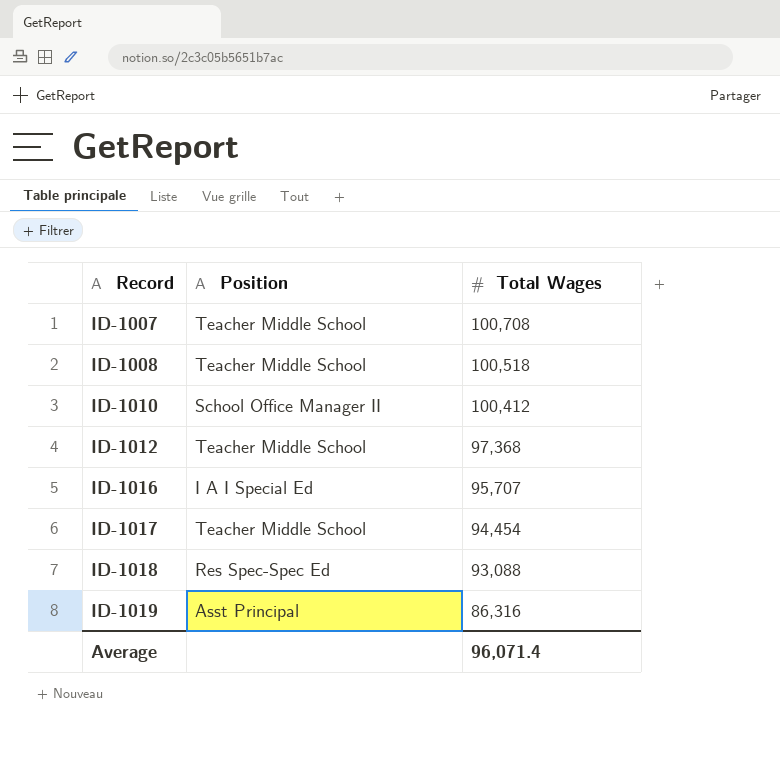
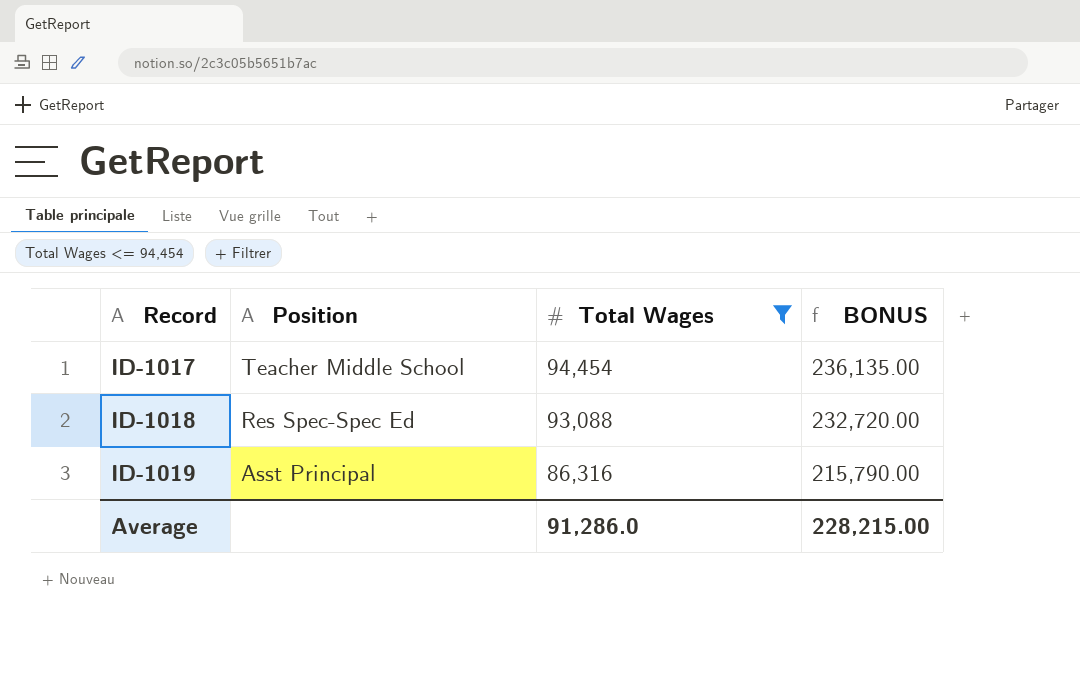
filter: none -> Total Wages <= 94,454
column BONUS | formula: none -> [Total Wages] * 2.5
Average | Total Wages: 96,071.4 -> 91,286.0

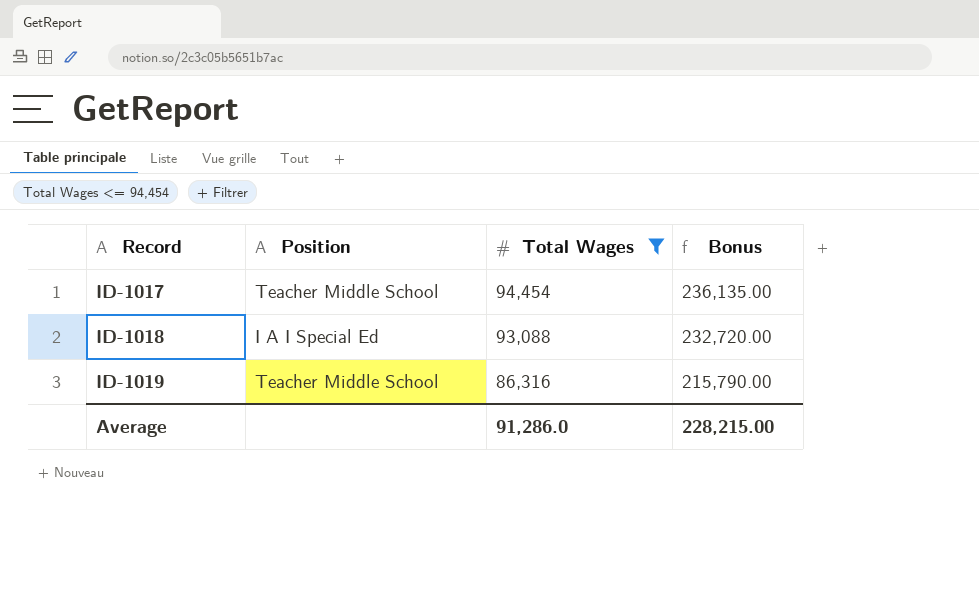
column name: BONUS -> Bonus
ID-1018 | Position: Res Spec-Spec Ed -> I A I Special Ed
ID-1019 | Position: Asst Principal -> Teacher Middle School

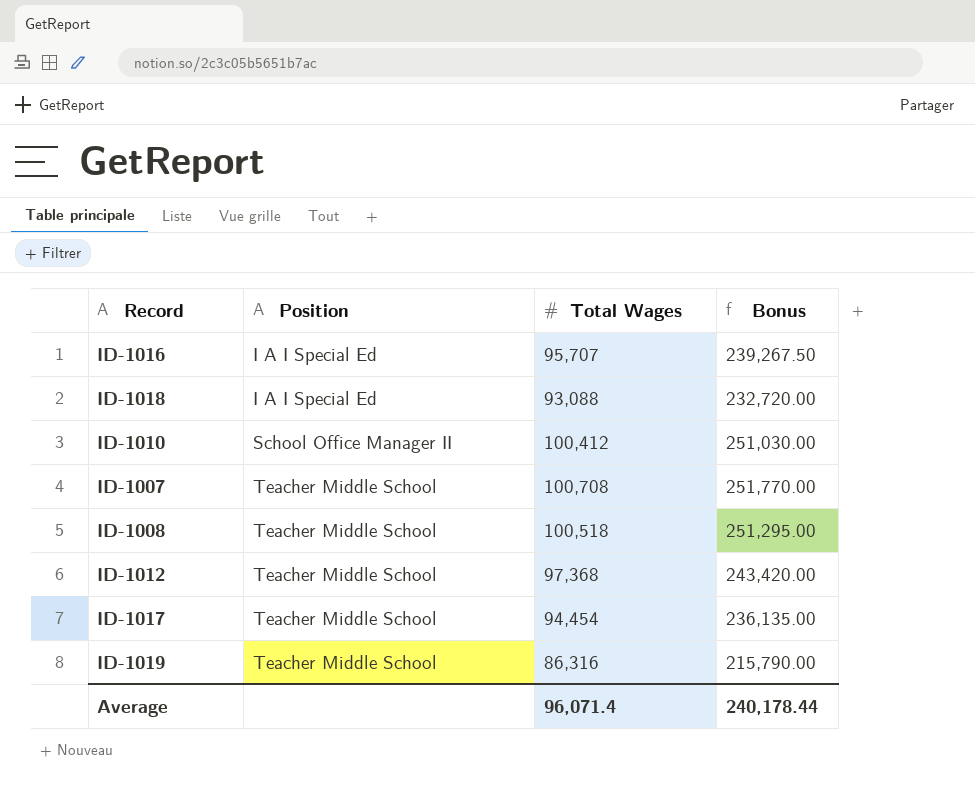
filter: Total Wages <= 94,454 -> none
row order: Record ascending -> Position ascending
Average | Total Wages: 91,286.0 -> 96,071.4
Average | Bonus: 228,215.00 -> 240,178.44

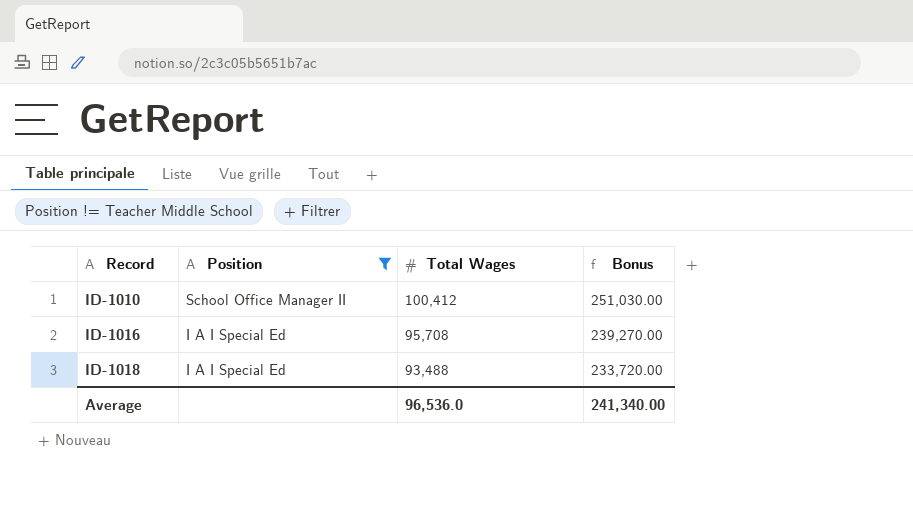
filter: none -> Position != Teacher Middle School
row order: Position ascending -> Record ascending
ID-1016 | Total Wages: 95,707 -> 95,708
ID-1016 | Bonus: 239,267.50 -> 239,270.00
ID-1018 | Total Wages: 93,088 -> 93,488
ID-1018 | Bonus: 232,720.00 -> 233,720.00
Average | Total Wages: 96,071.4 -> 96,536.0
Average | Bonus: 240,178.44 -> 241,340.00

